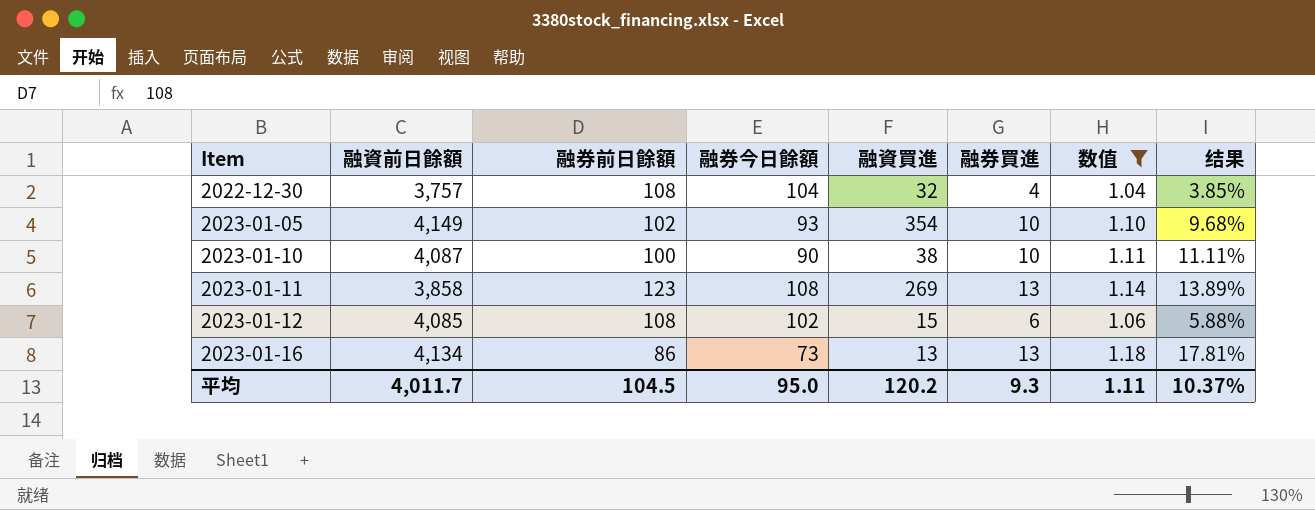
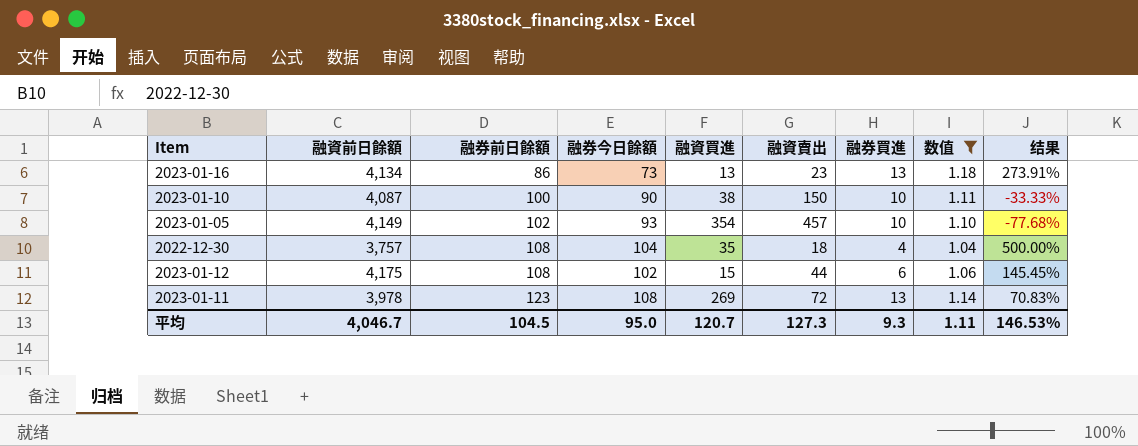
row order: Item ascending -> 融券前日餘額 ascending
column 融資賣出 | position: none -> 6
column 结果 | formula: ([融券前日餘額] - [融券今日餘額]) / [融券今日餘額] -> ([融券前日餘額] - [融資賣出]) / [融資賣出]
2022-12-30 | 融資買進: 32 -> 35
2023-01-12 | 融資前日餘額: 4,085 -> 4,175
2023-01-11 | 融資前日餘額: 3,858 -> 3,978
平均 | 融資前日餘額: 4,011.7 -> 4,046.7
平均 | 融資買進: 120.2 -> 120.7
平均 | 结果: 10.37% -> 146.53%

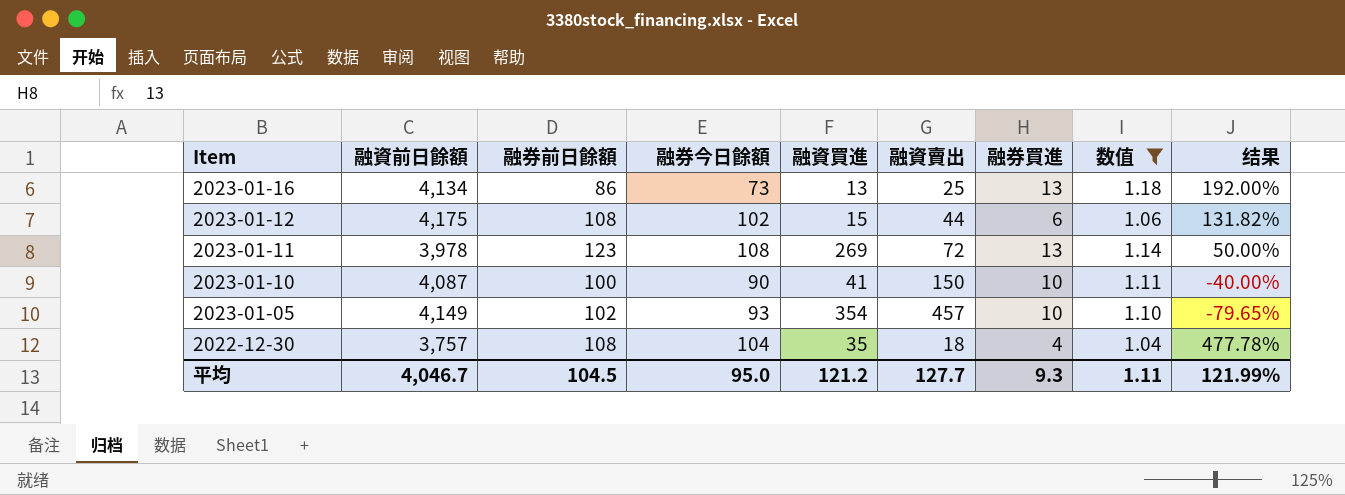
row order: 融券前日餘額 ascending -> Item descending
column 结果 | formula: ([融券前日餘額] - [融資賣出]) / [融資賣出] -> ([融券今日餘額] - [融資賣出]) / [融資賣出]
2023-01-16 | 融資賣出: 23 -> 25
2023-01-10 | 融資買進: 38 -> 41
平均 | 融資買進: 120.7 -> 121.2
平均 | 融資賣出: 127.3 -> 127.7
平均 | 结果: 146.53% -> 121.99%

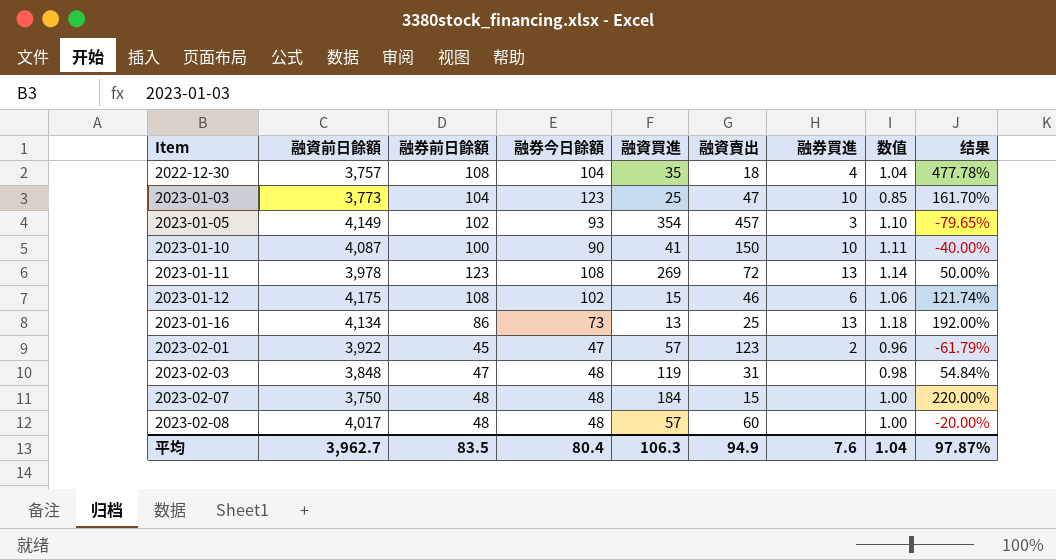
filter: 数值 >= 1.04 -> none
row order: Item descending -> Item ascending
2023-01-05 | 融券買進: 10 -> 3
2023-01-12 | 融資賣出: 44 -> 46
2023-01-12 | 结果: 131.82% -> 121.74%
平均 | 融資前日餘額: 4,046.7 -> 3,962.7
平均 | 融券前日餘額: 104.5 -> 83.5
平均 | 融券今日餘額: 95.0 -> 80.4
平均 | 融資買進: 121.2 -> 106.3
平均 | 融資賣出: 127.7 -> 94.9
平均 | 融券買進: 9.3 -> 7.6
平均 | 数值: 1.11 -> 1.04
平均 | 结果: 121.99% -> 97.87%

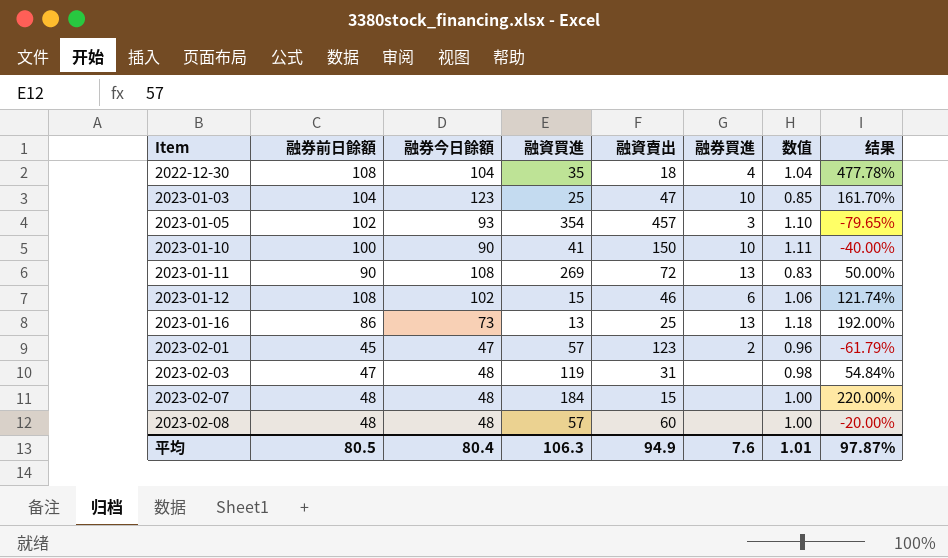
column 融資前日餘額 | position: 2 -> none
2023-01-11 | 融券前日餘額: 123 -> 90
2023-01-11 | 数值: 1.14 -> 0.83
平均 | 融券前日餘額: 83.5 -> 80.5
平均 | 数值: 1.04 -> 1.01

